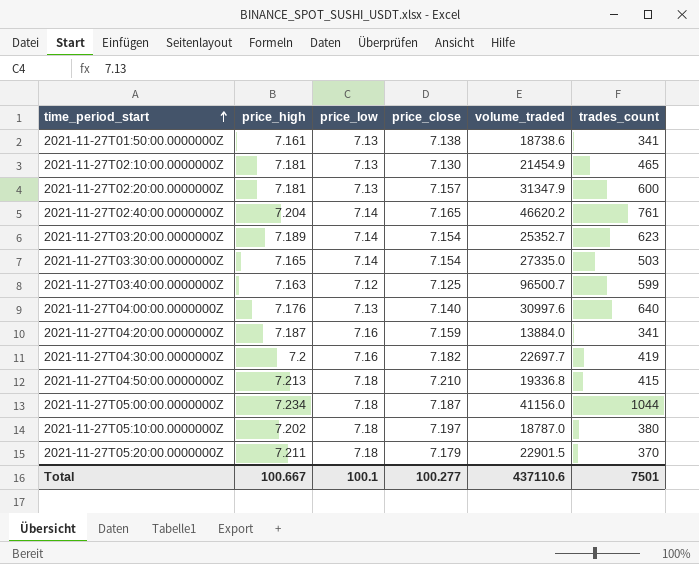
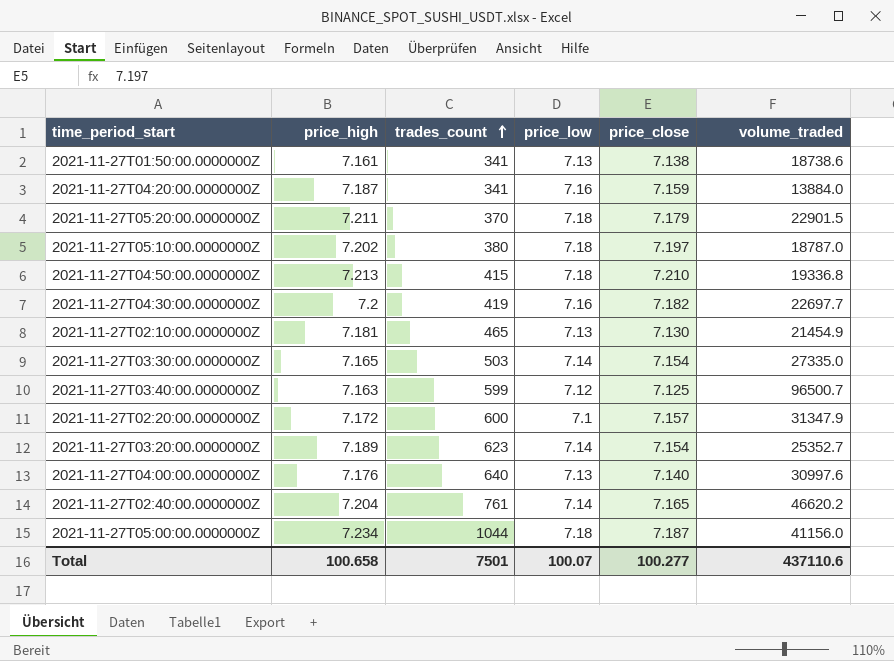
row order: time_period_start ascending -> trades_count ascending
column trades_count | position: 6 -> 3
2021-11-27T02:20:00.0000000Z | price_high: 7.181 -> 7.172
2021-11-27T02:20:00.0000000Z | price_low: 7.13 -> 7.1
Total | price_high: 100.667 -> 100.658
Total | price_low: 100.1 -> 100.07

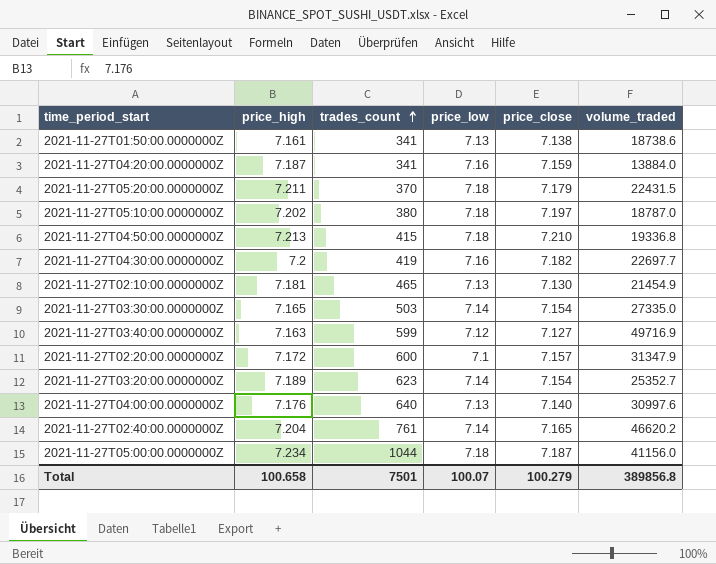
2021-11-27T05:20:00.0000000Z | volume_traded: 22901.5 -> 22431.5
2021-11-27T03:40:00.0000000Z | price_close: 7.125 -> 7.127
2021-11-27T03:40:00.0000000Z | volume_traded: 96500.7 -> 49716.9
Total | price_close: 100.277 -> 100.279
Total | volume_traded: 437110.6 -> 389856.8

